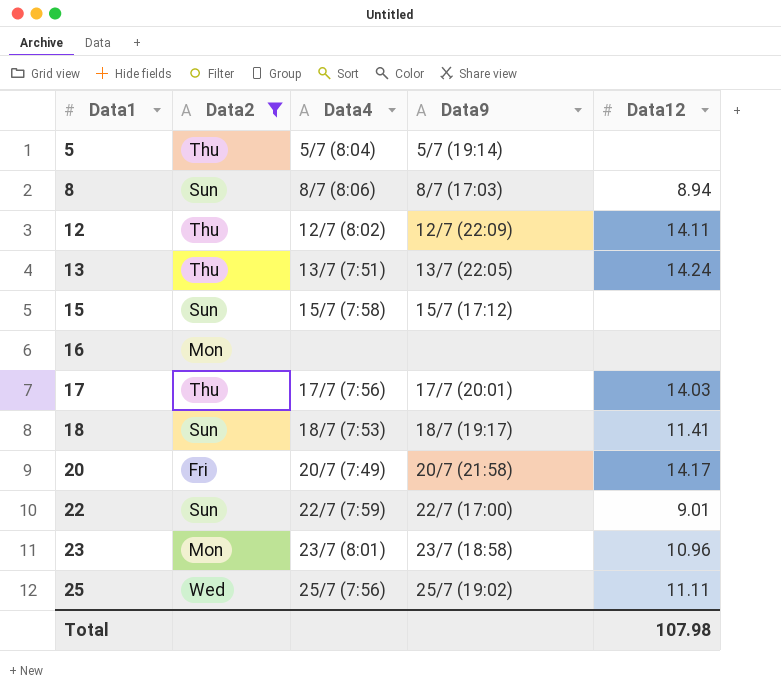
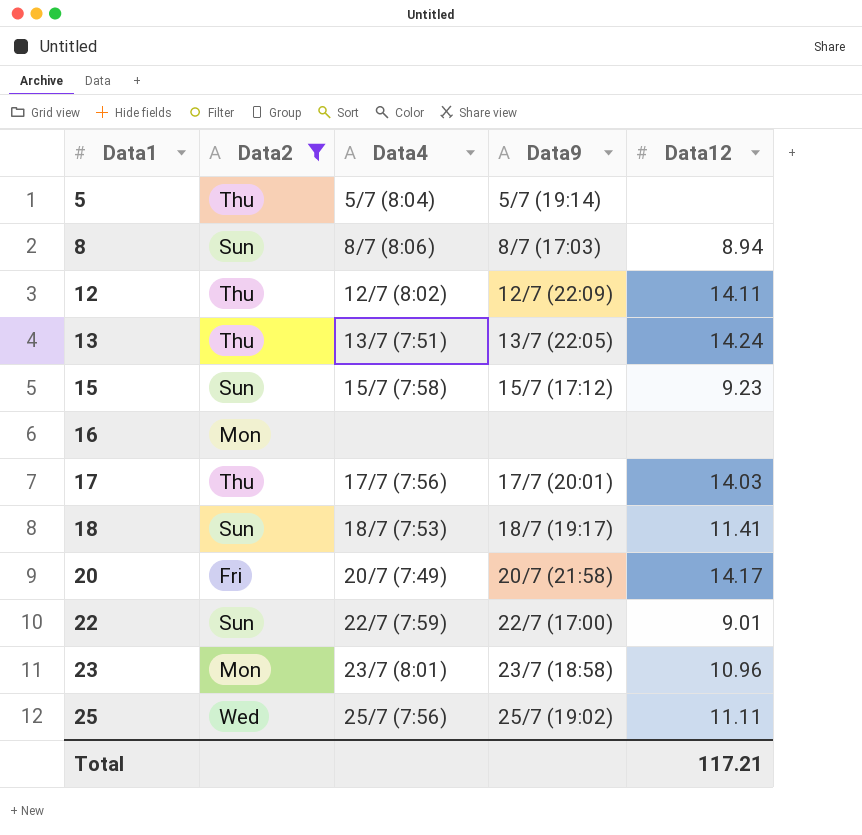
15 | Data12: none -> 9.23
Total | Data12: 107.98 -> 117.21

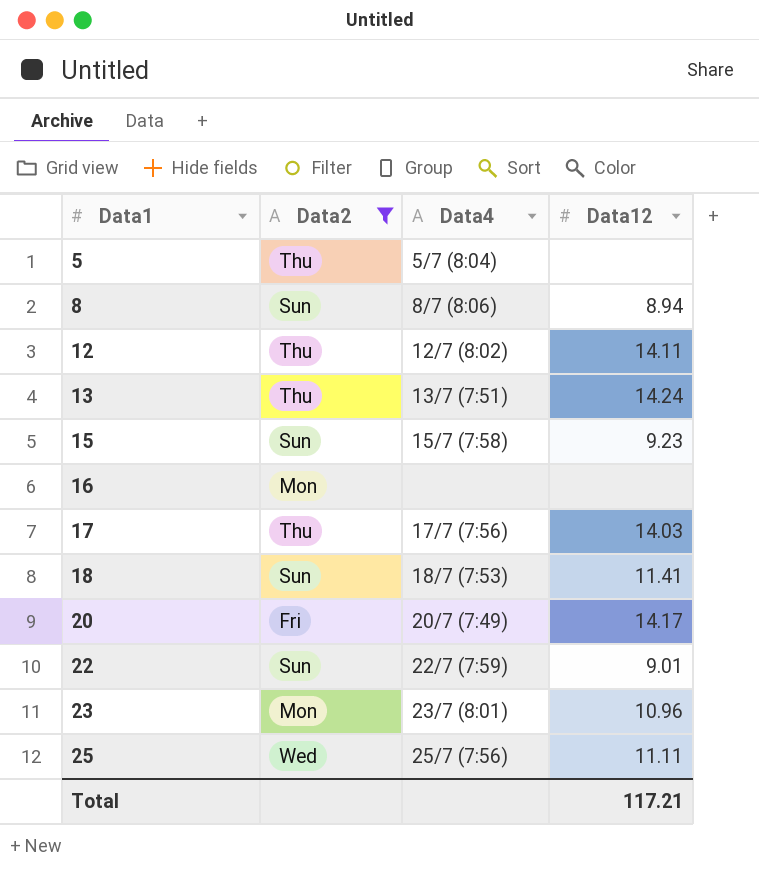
column Data9 | position: 4 -> none

